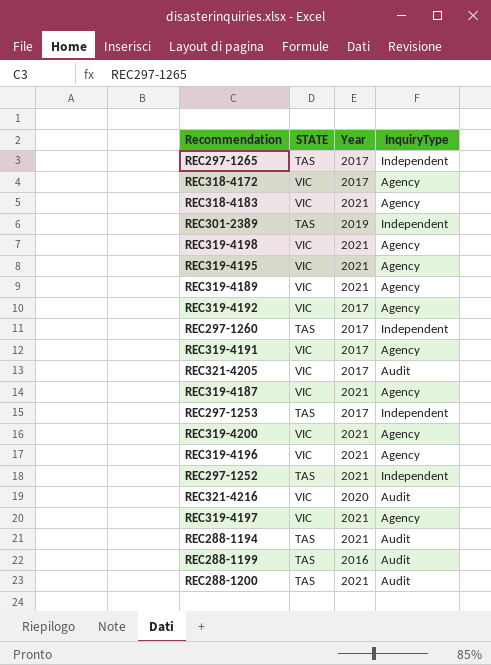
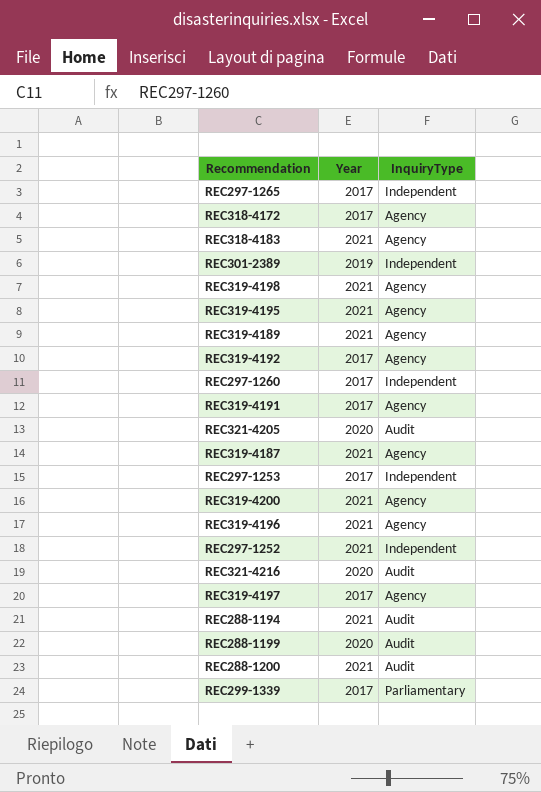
column STATE | position: 2 -> none
REC321-4205 | Year: 2017 -> 2020
REC319-4197 | Year: 2021 -> 2017
REC288-1199 | Year: 2016 -> 2020
row REC299-1339: none -> 2017 | Parliamentary

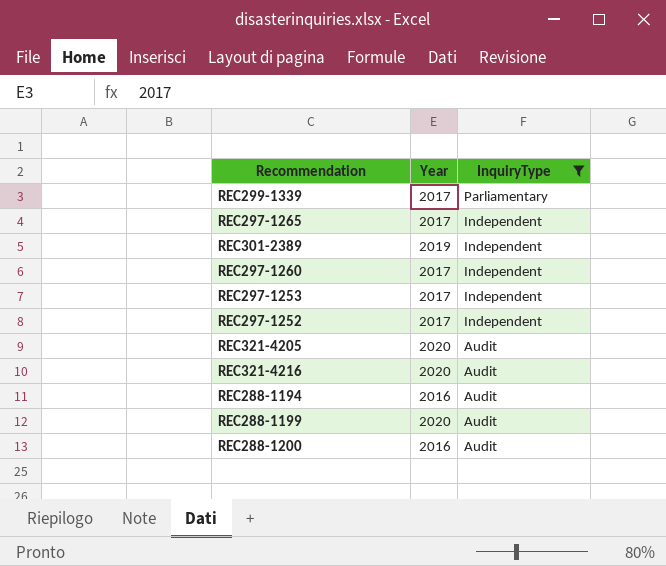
filter: none -> InquiryType != Agency
row order: none -> InquiryType descending
REC297-1252 | Year: 2021 -> 2017
REC288-1194 | Year: 2021 -> 2016
REC288-1200 | Year: 2021 -> 2016

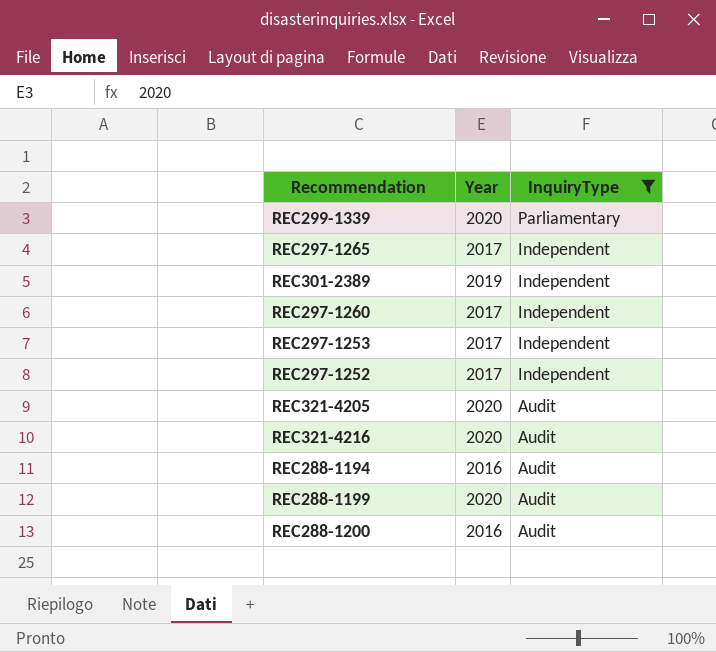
REC299-1339 | Year: 2017 -> 2020

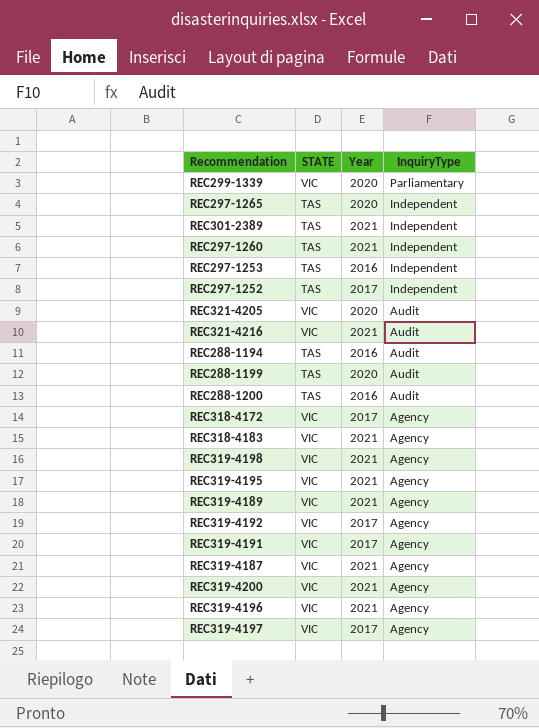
filter: InquiryType != Agency -> none
column STATE | position: none -> 2
REC297-1265 | Year: 2017 -> 2020
REC301-2389 | Year: 2019 -> 2021
REC297-1260 | Year: 2017 -> 2021
REC297-1253 | Year: 2017 -> 2016
REC321-4216 | Year: 2020 -> 2021

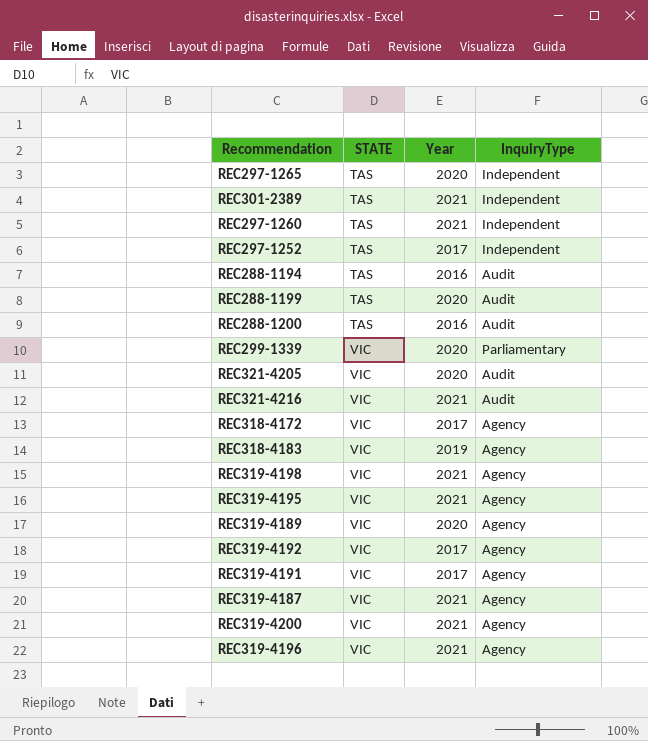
row order: InquiryType descending -> STATE ascending
row REC297-1253: TAS | 2016 | Independent -> none
row REC319-4197: VIC | 2017 | Agency -> none
REC318-4183 | Year: 2021 -> 2019
REC319-4189 | Year: 2021 -> 2020

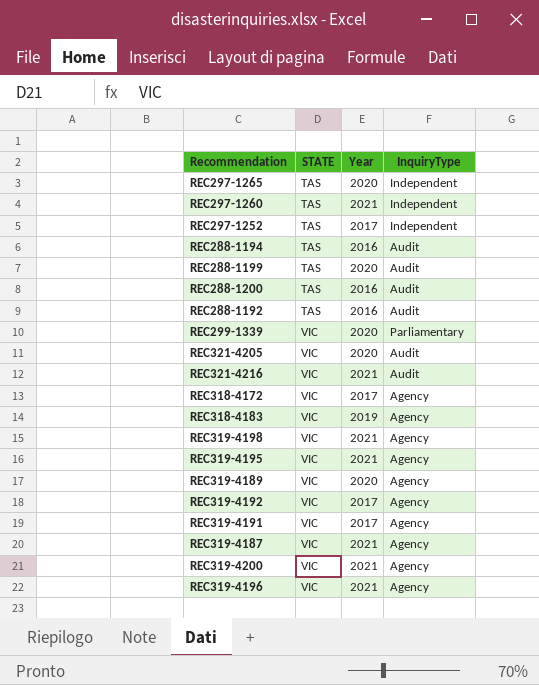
row REC301-2389: TAS | 2021 | Independent -> none
row REC288-1192: none -> TAS | 2016 | Audit

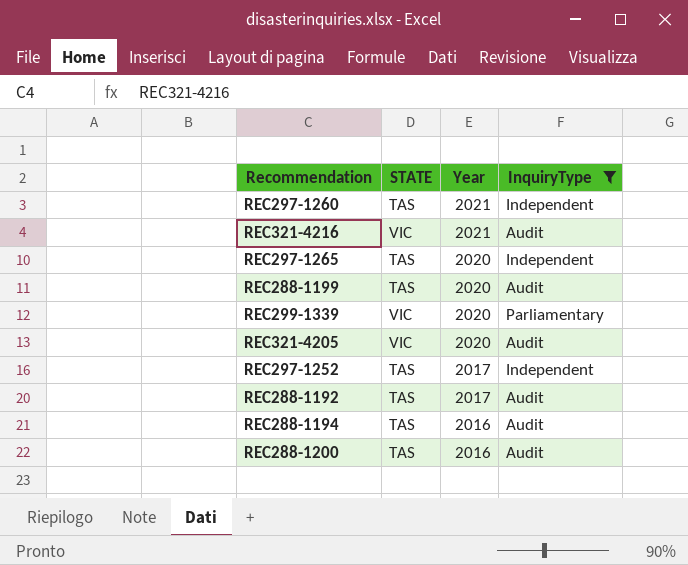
filter: none -> InquiryType != Agency
row order: STATE ascending -> Year descending
REC288-1192 | Year: 2016 -> 2017

